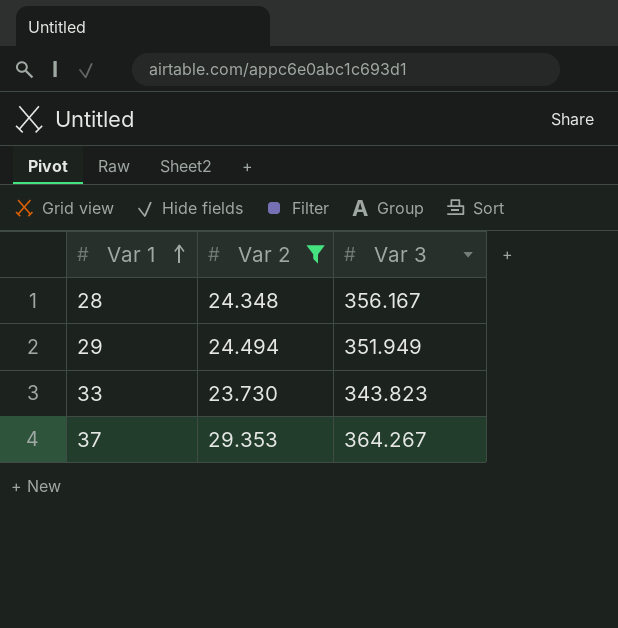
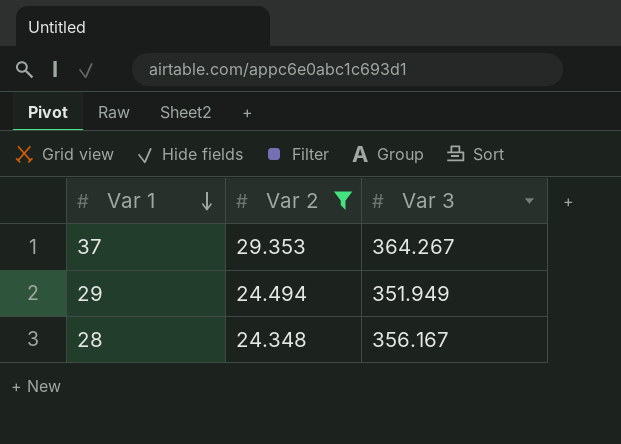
row order: Var 1 ascending -> Var 1 descending
row 33: 23.730 | 343.823 -> none

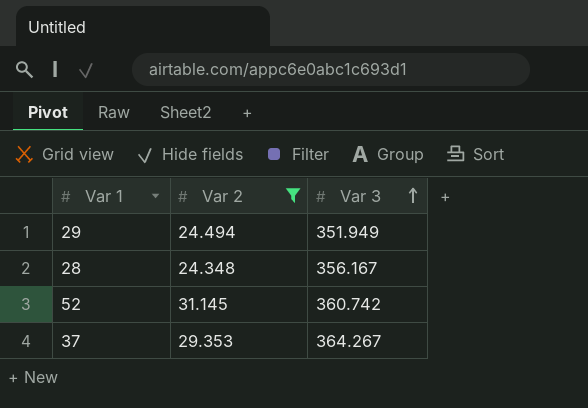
row order: Var 1 descending -> Var 3 ascending
row 52: none -> 31.145 | 360.742

